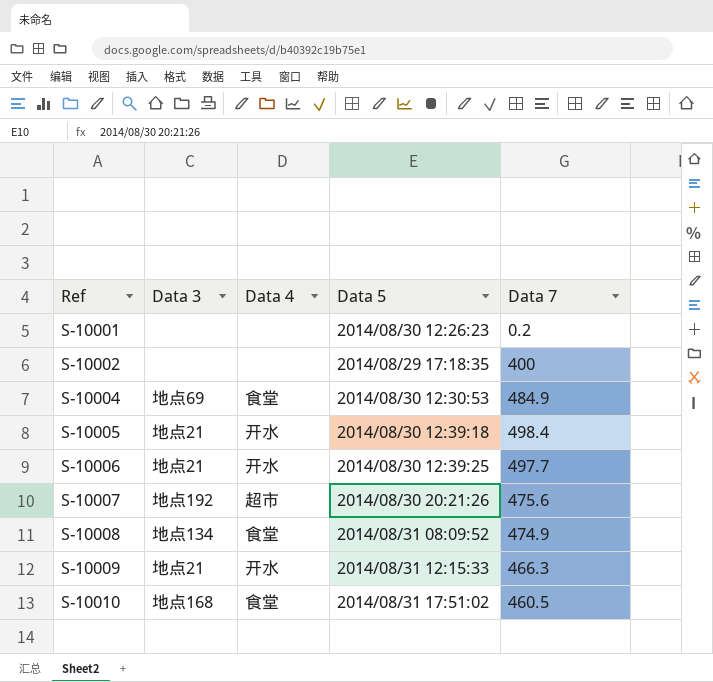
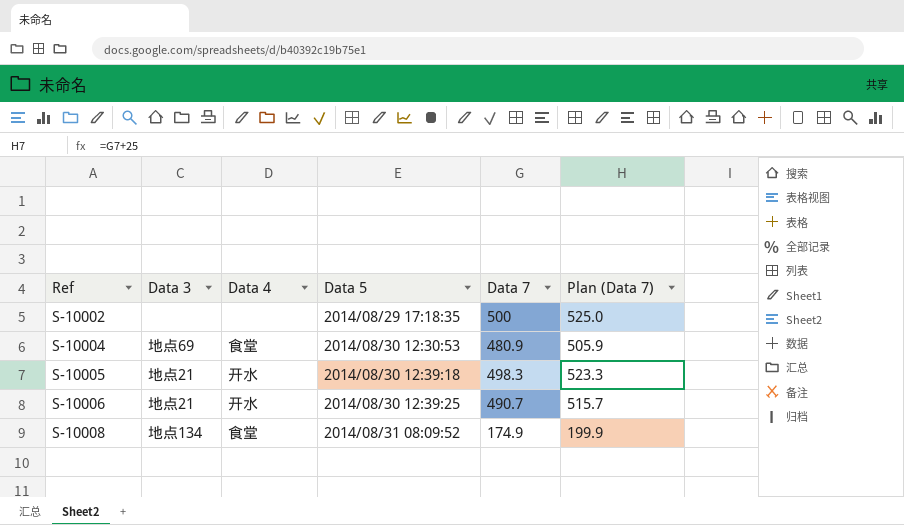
column Plan (Data 7) | formula: none -> [Data 7] + 25
row S-10001: none | none | 2014/08/30 12:26:23 | 0.2 -> none
row S-10007: 地点192 | 超市 | 2014/08/30 20:21:26 | 475.6 -> none
row S-10009: 地点21 | 开水 | 2014/08/31 12:15:33 | 466.3 -> none
row S-10010: 地点168 | 食堂 | 2014/08/31 17:51:02 | 460.5 -> none
S-10002 | Data 7: 400 -> 500
S-10004 | Data 7: 484.9 -> 480.9
S-10005 | Data 7: 498.4 -> 498.3
S-10006 | Data 7: 497.7 -> 490.7
S-10008 | Data 7: 474.9 -> 174.9

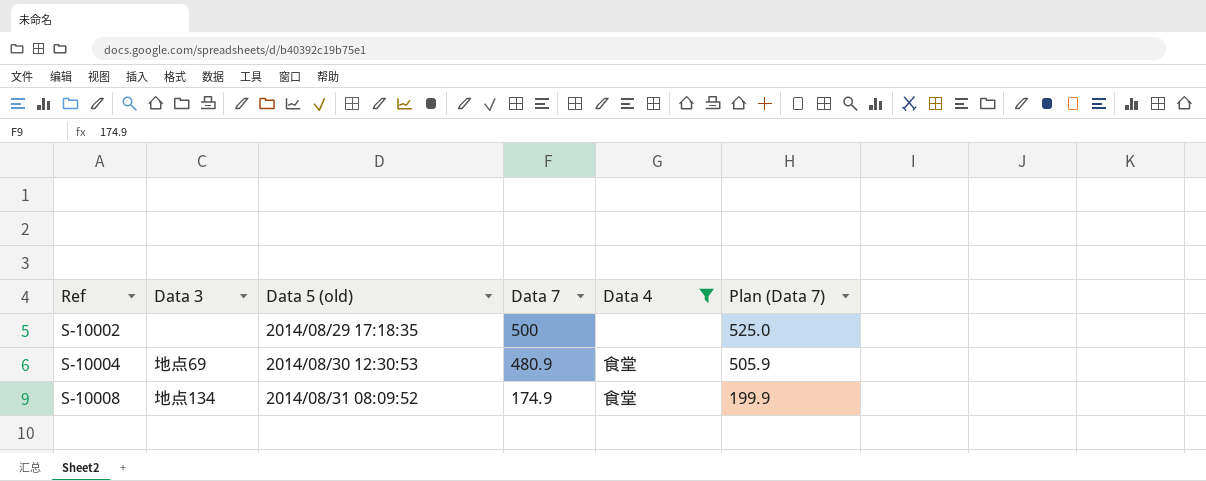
filter: none -> Data 4 != 开水
column name: Data 5 -> Data 5 (old)
column Data 4 | position: 3 -> 5

